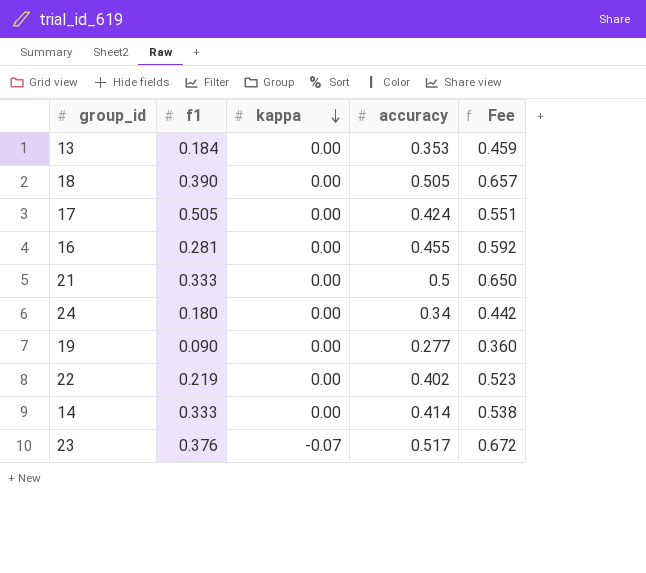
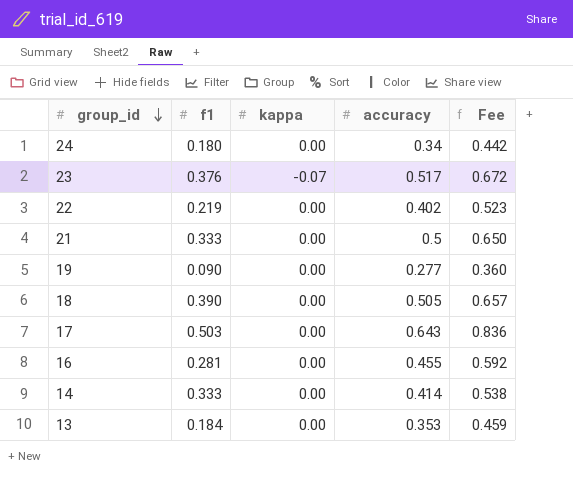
row order: kappa descending -> group_id descending
17 | f1: 0.505 -> 0.503
17 | accuracy: 0.424 -> 0.643
17 | Fee: 0.551 -> 0.836

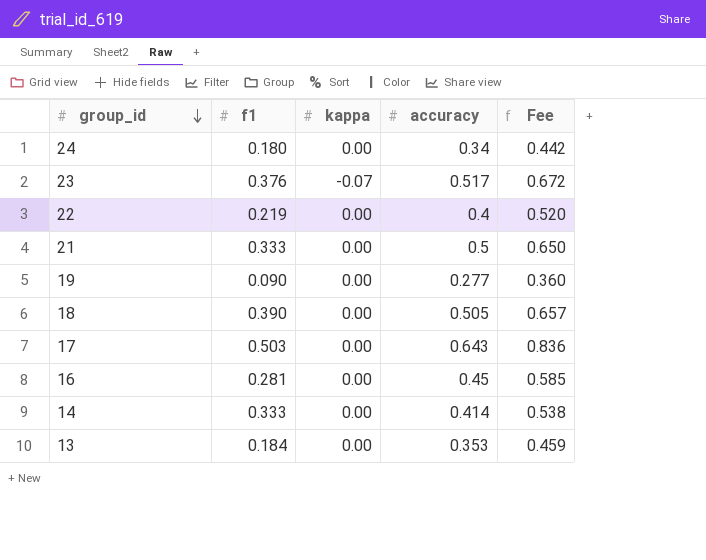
22 | accuracy: 0.402 -> 0.4
22 | Fee: 0.523 -> 0.520
16 | accuracy: 0.455 -> 0.45
16 | Fee: 0.592 -> 0.585

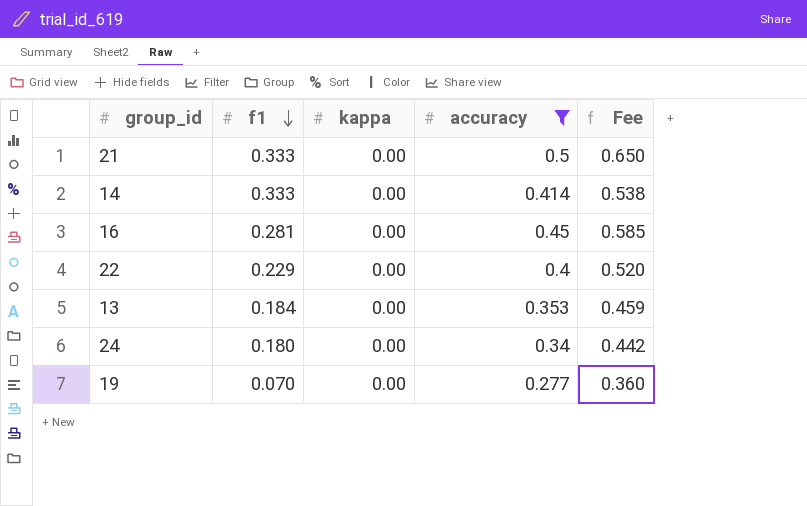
filter: none -> accuracy <= 0.5
row order: group_id descending -> f1 descending
22 | f1: 0.219 -> 0.229
19 | f1: 0.090 -> 0.070

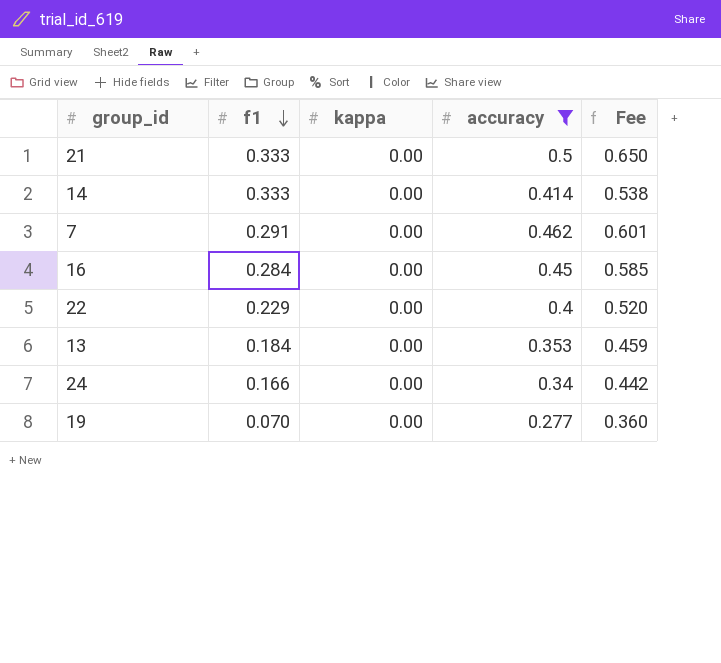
row 7: none -> 0.291 | 0.00 | 0.462 | 0.601
16 | f1: 0.281 -> 0.284
24 | f1: 0.180 -> 0.166

